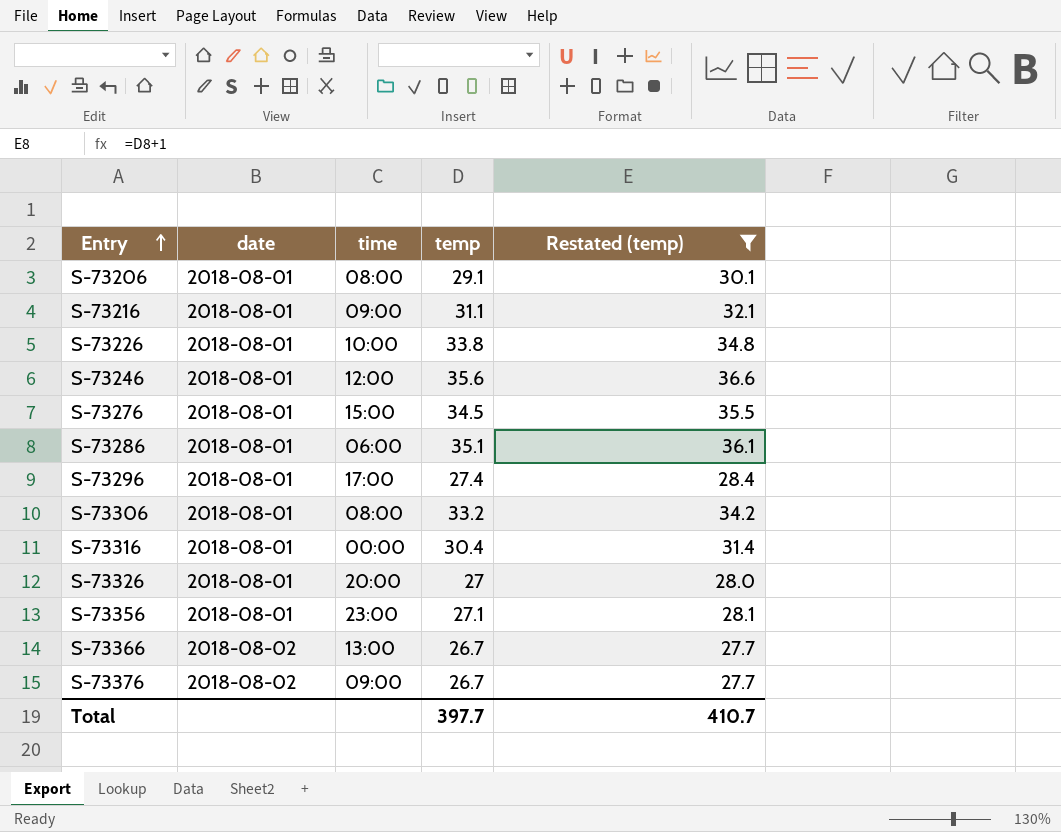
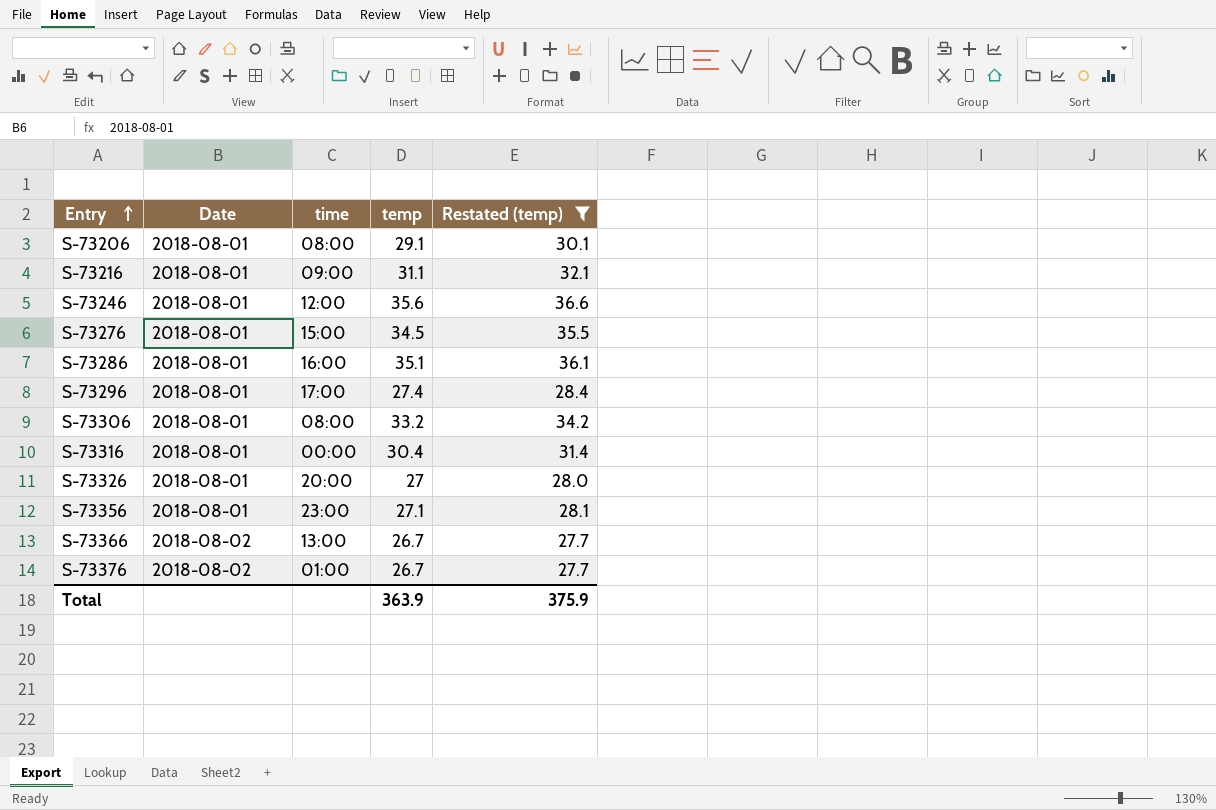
column name: date -> Date
row S-73226: 2018-08-01 | 10:00 | 33.8 | 34.8 -> none
S-73286 | time: 06:00 -> 16:00
S-73376 | time: 09:00 -> 01:00
Total | temp: 397.7 -> 363.9
Total | Restated (temp): 410.7 -> 375.9

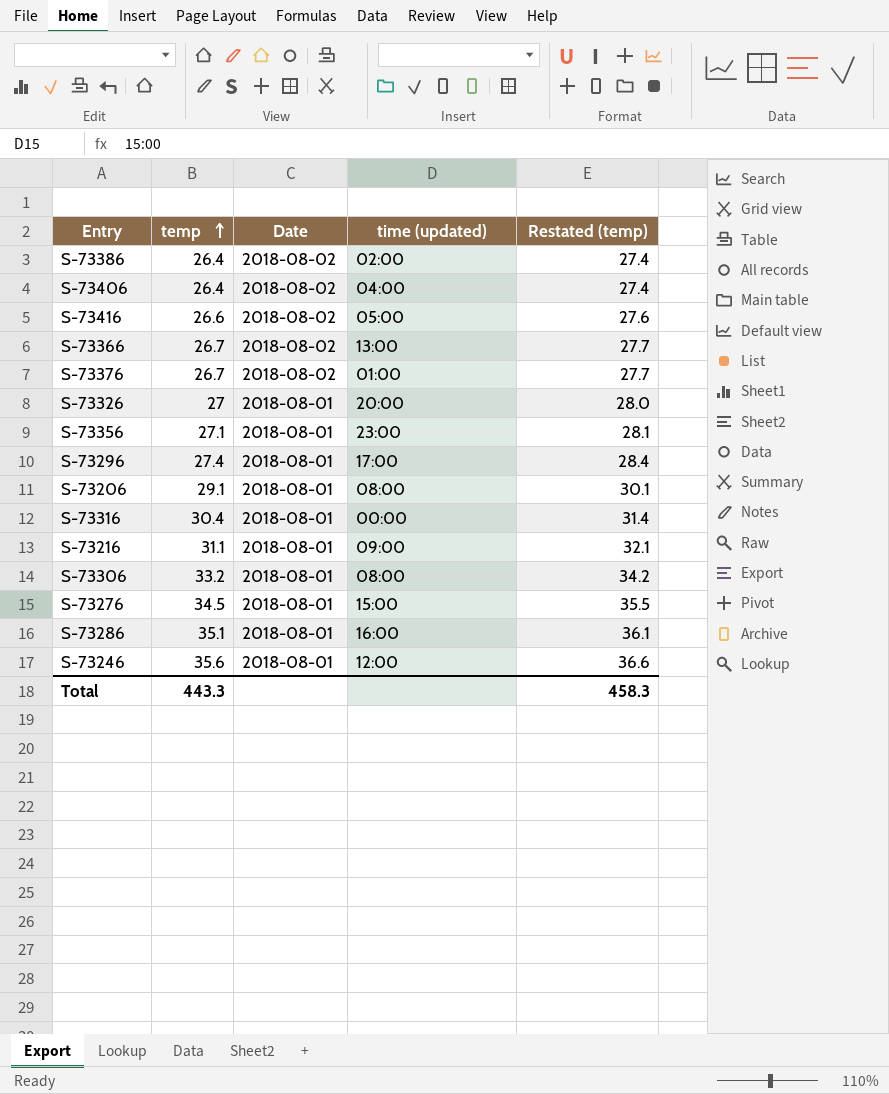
filter: Restated (temp) >= 27.7 -> none
row order: Entry ascending -> temp ascending
column temp | position: 4 -> 2
column name: time -> time (updated)
Total | temp: 363.9 -> 443.3
Total | Restated (temp): 375.9 -> 458.3

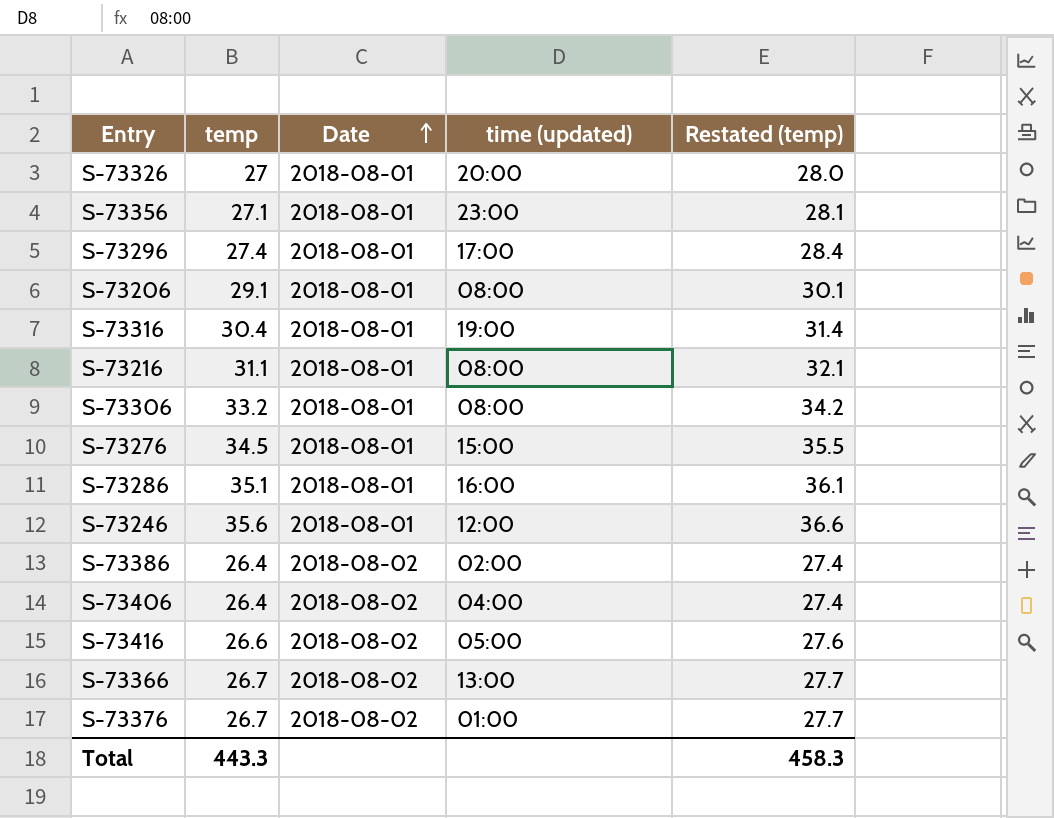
row order: temp ascending -> Date ascending
S-73316 | time (updated): 00:00 -> 19:00
S-73216 | time (updated): 09:00 -> 08:00

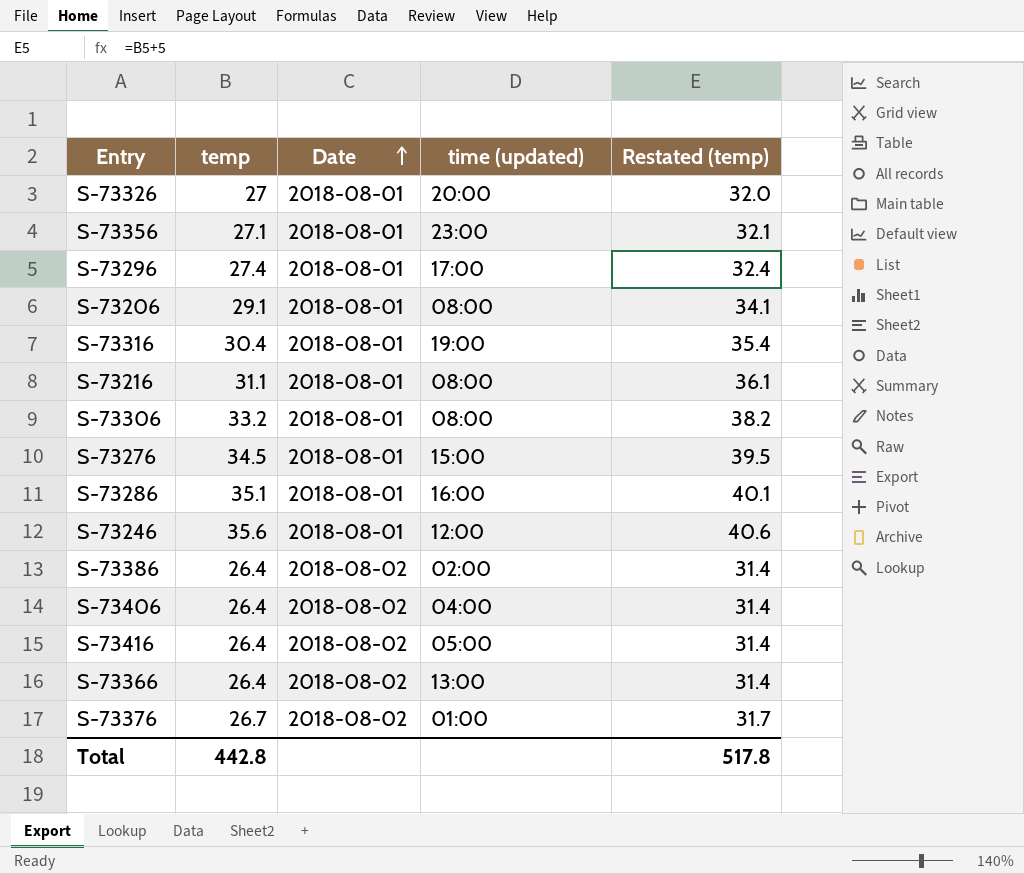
column Restated (temp) | formula: [temp] + 1 -> [temp] + 5
S-73416 | temp: 26.6 -> 26.4
S-73366 | temp: 26.7 -> 26.4
Total | temp: 443.3 -> 442.8
Total | Restated (temp): 458.3 -> 517.8

